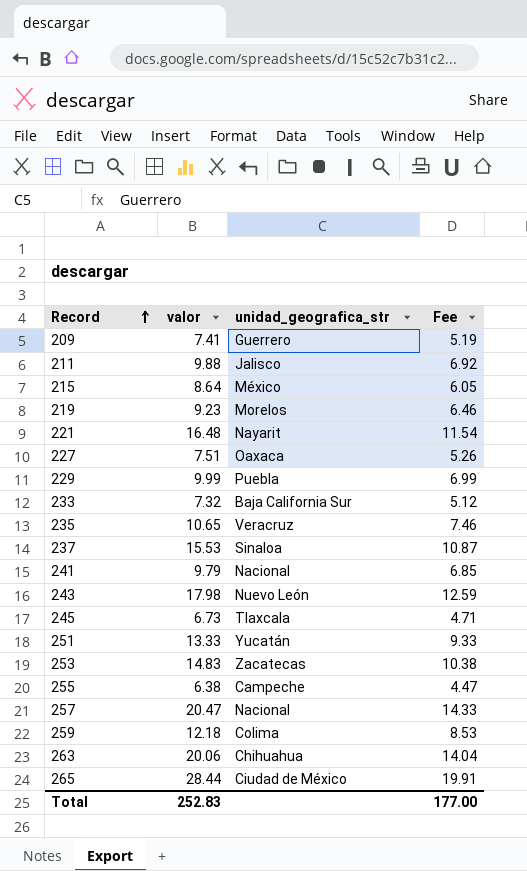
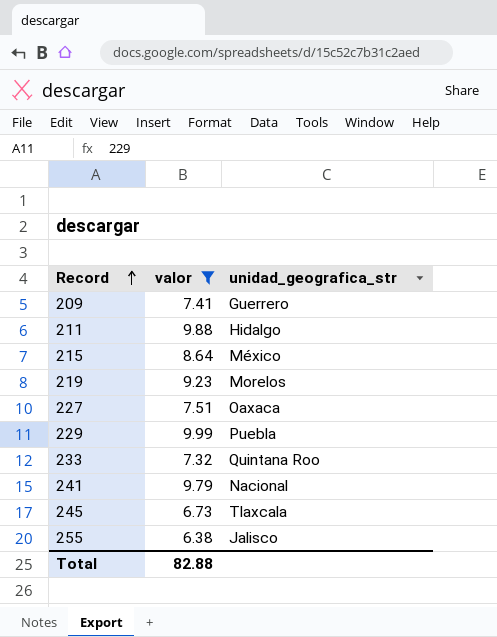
filter: none -> valor <= 9.99
column Fee | formula: [valor] * 0.7 -> none
211 | unidad_geografica_str: Jalisco -> Hidalgo
233 | unidad_geografica_str: Baja California Sur -> Quintana Roo
255 | unidad_geografica_str: Campeche -> Jalisco
Total | valor: 252.83 -> 82.88

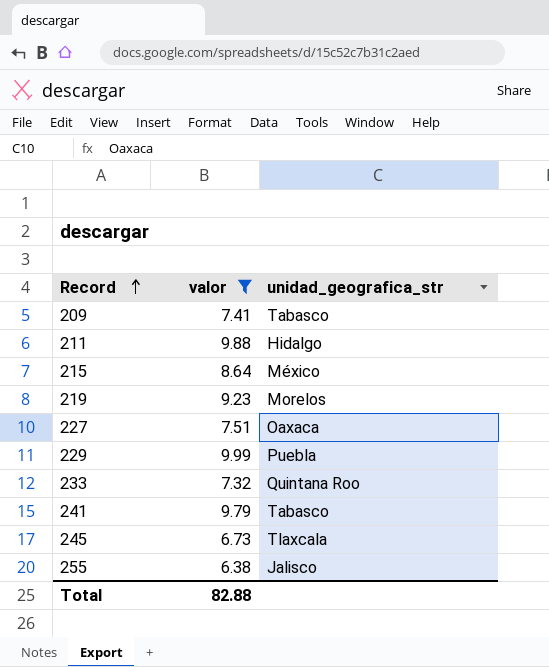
209 | unidad_geografica_str: Guerrero -> Tabasco
241 | unidad_geografica_str: Nacional -> Tabasco

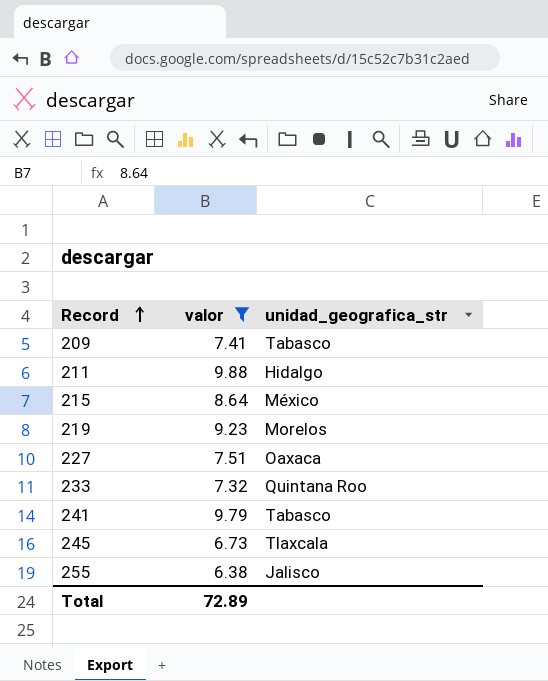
row 229: 9.99 | Puebla -> none
Total | valor: 82.88 -> 72.89

